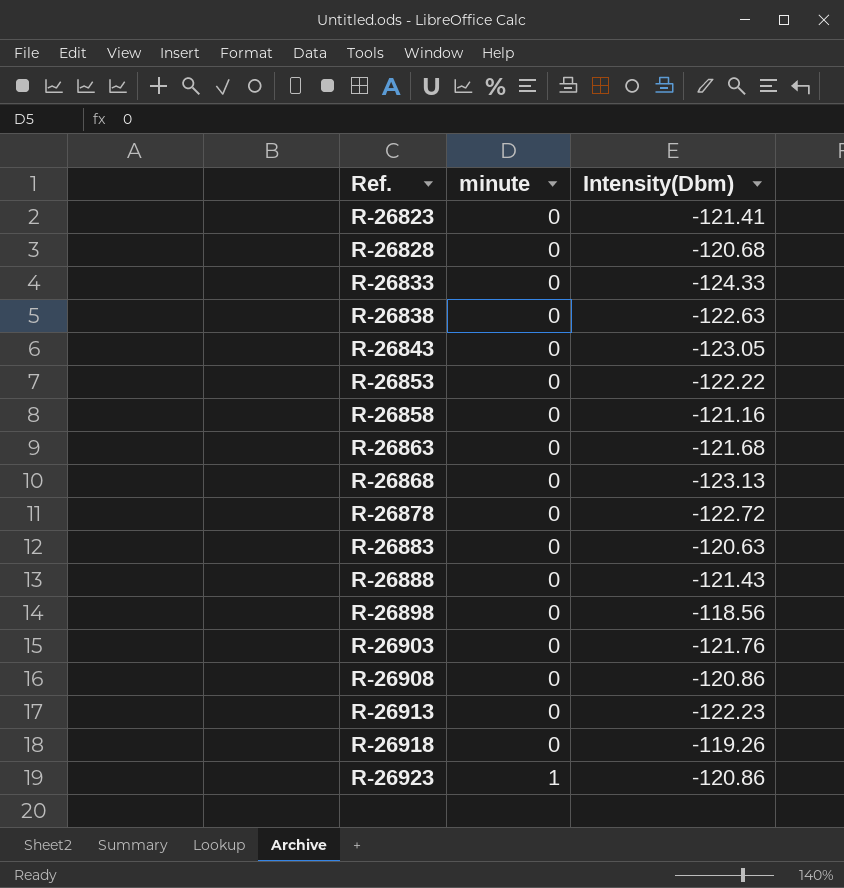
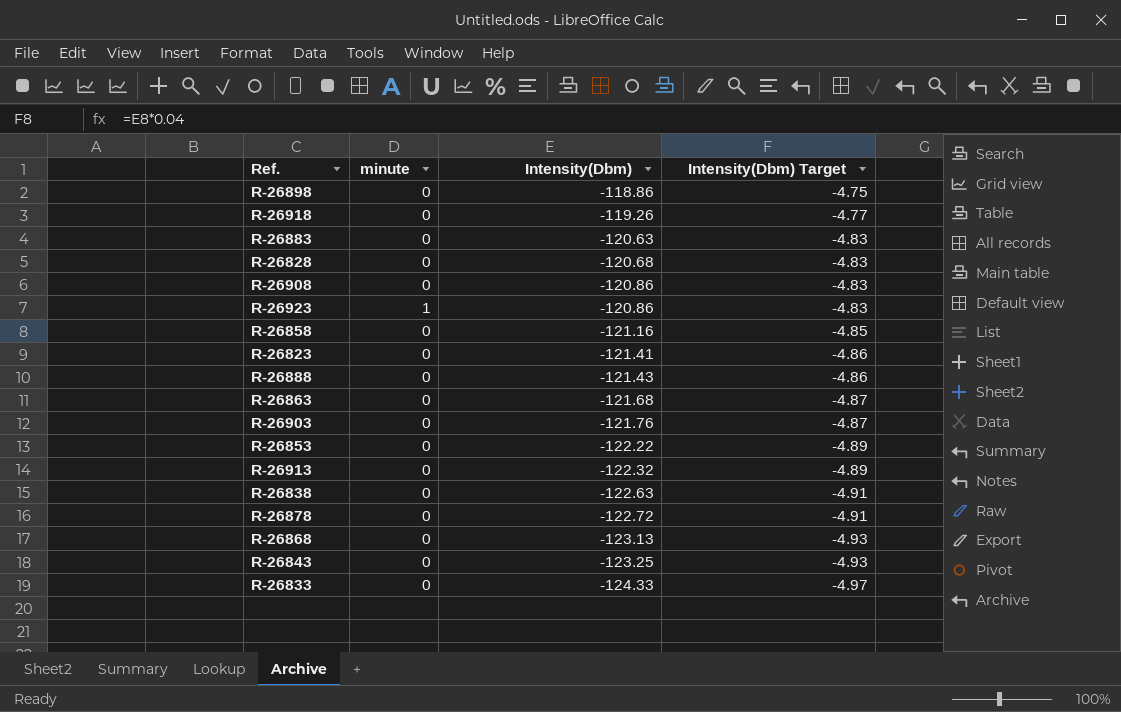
row order: Ref. ascending -> Intensity(Dbm) descending
column Intensity(Dbm) Target | formula: none -> [Intensity(Dbm)] * 0.04
R-26898 | Intensity(Dbm): -118.56 -> -118.86
R-26913 | Intensity(Dbm): -122.23 -> -122.32
R-26843 | Intensity(Dbm): -123.05 -> -123.25

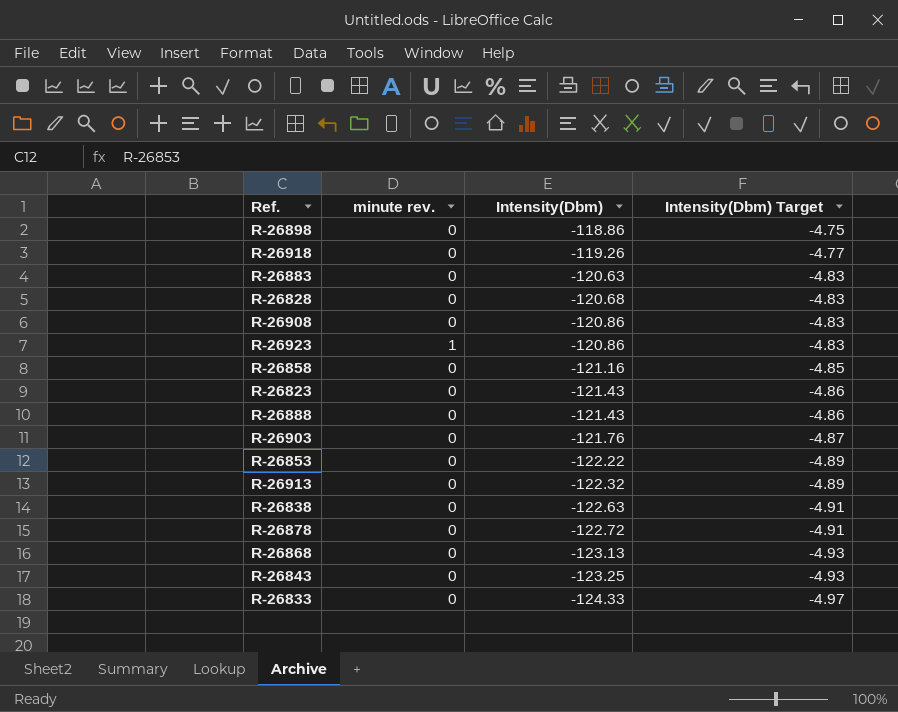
column name: minute -> minute rev.
row R-26863: 0 | -121.68 | -4.87 -> none
R-26823 | Intensity(Dbm): -121.41 -> -121.43

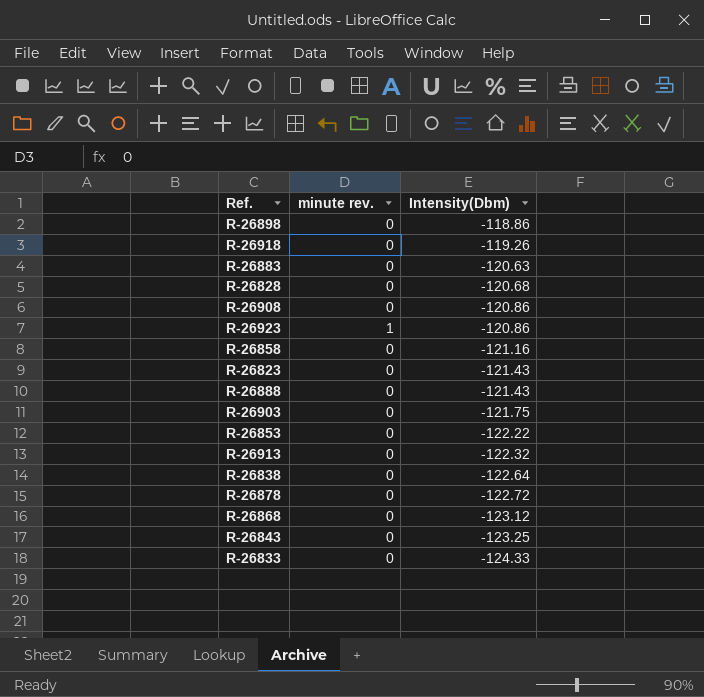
column Intensity(Dbm) Target | formula: [Intensity(Dbm)] * 0.04 -> none
R-26903 | Intensity(Dbm): -121.76 -> -121.75
R-26838 | Intensity(Dbm): -122.63 -> -122.64
R-26868 | Intensity(Dbm): -123.13 -> -123.12

